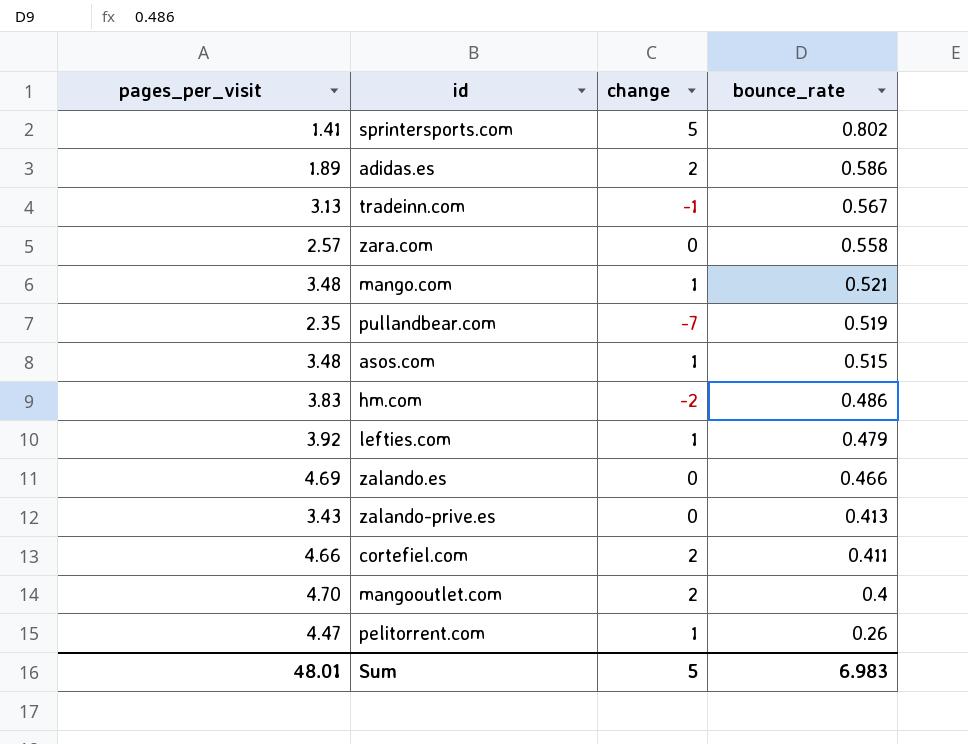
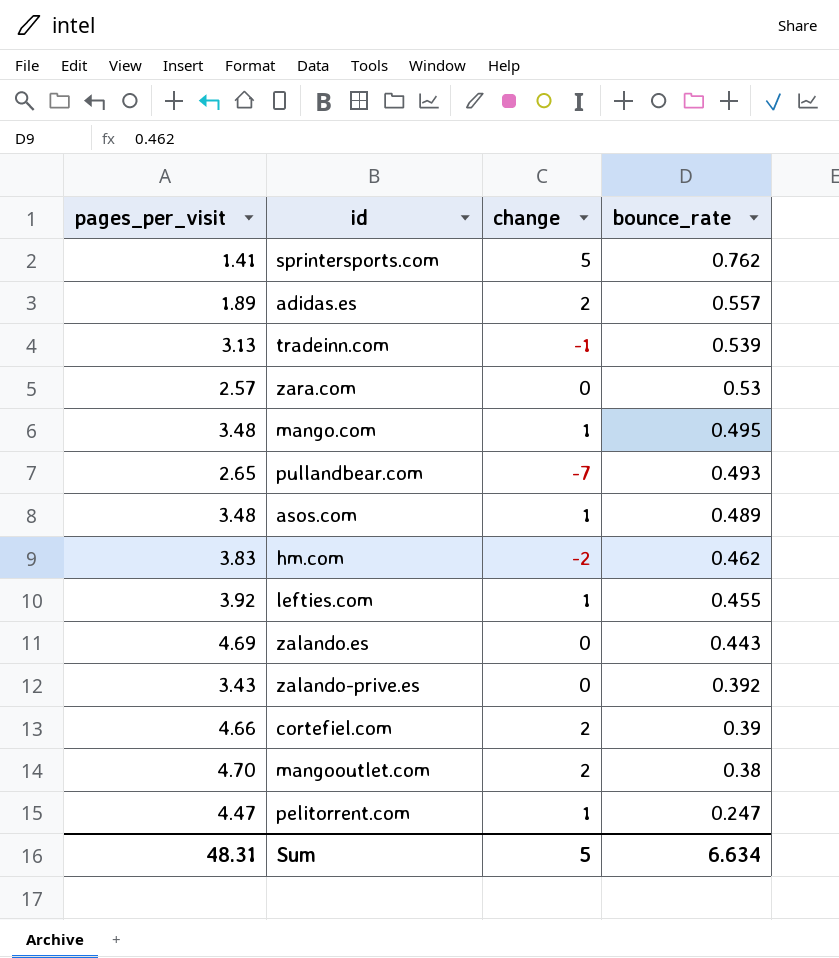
sprintersports.com | bounce_rate: 0.802 -> 0.762
adidas.es | bounce_rate: 0.586 -> 0.557
tradeinn.com | bounce_rate: 0.567 -> 0.539
zara.com | bounce_rate: 0.558 -> 0.53
mango.com | bounce_rate: 0.521 -> 0.495
pullandbear.com | pages_per_visit: 2.35 -> 2.65
pullandbear.com | bounce_rate: 0.519 -> 0.493
asos.com | bounce_rate: 0.515 -> 0.489
hm.com | bounce_rate: 0.486 -> 0.462
lefties.com | bounce_rate: 0.479 -> 0.455
zalando.es | bounce_rate: 0.466 -> 0.443
zalando-prive.es | bounce_rate: 0.413 -> 0.392
cortefiel.com | bounce_rate: 0.411 -> 0.39
mangooutlet.com | bounce_rate: 0.4 -> 0.38
pelitorrent.com | bounce_rate: 0.26 -> 0.247
Sum | pages_per_visit: 48.01 -> 48.31
Sum | bounce_rate: 6.983 -> 6.634

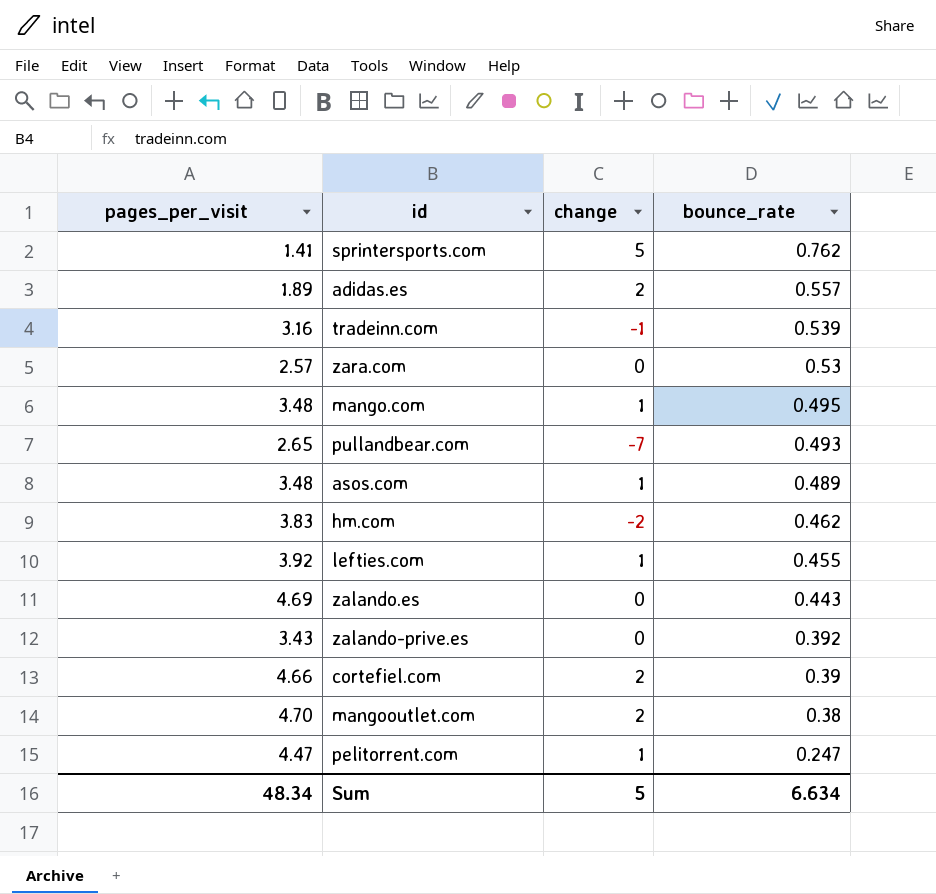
tradeinn.com | pages_per_visit: 3.13 -> 3.16
Sum | pages_per_visit: 48.31 -> 48.34

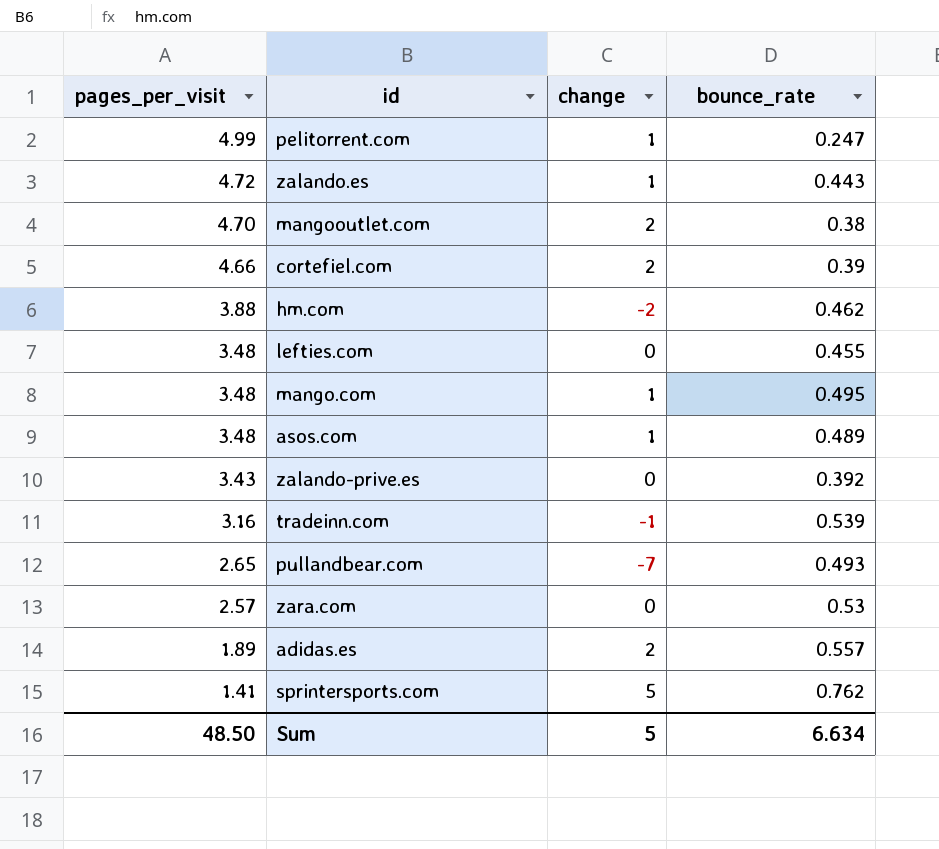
row order: bounce_rate descending -> pages_per_visit descending
pelitorrent.com | pages_per_visit: 4.47 -> 4.99
zalando.es | pages_per_visit: 4.69 -> 4.72
zalando.es | change: 0 -> 1
hm.com | pages_per_visit: 3.83 -> 3.88
lefties.com | pages_per_visit: 3.92 -> 3.48
lefties.com | change: 1 -> 0
Sum | pages_per_visit: 48.34 -> 48.50

